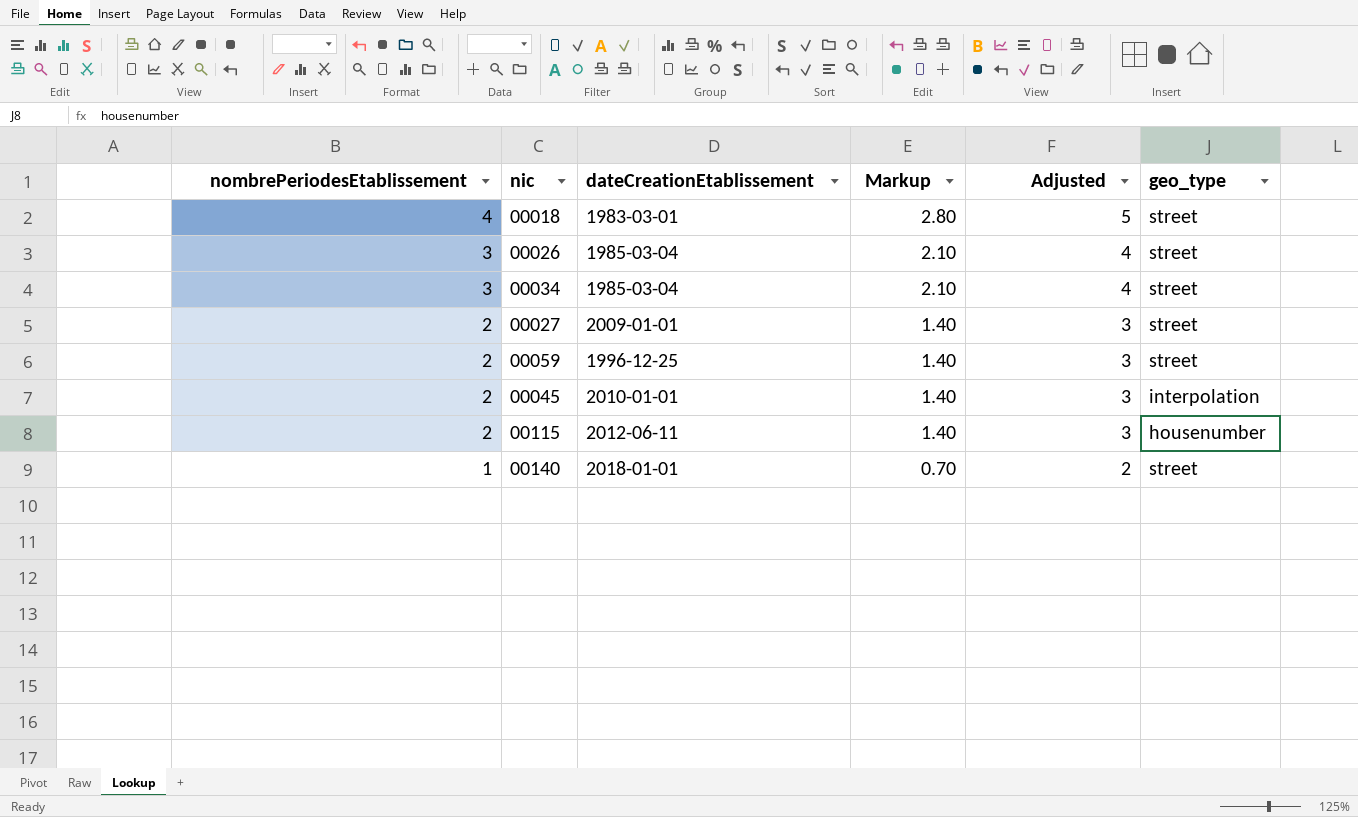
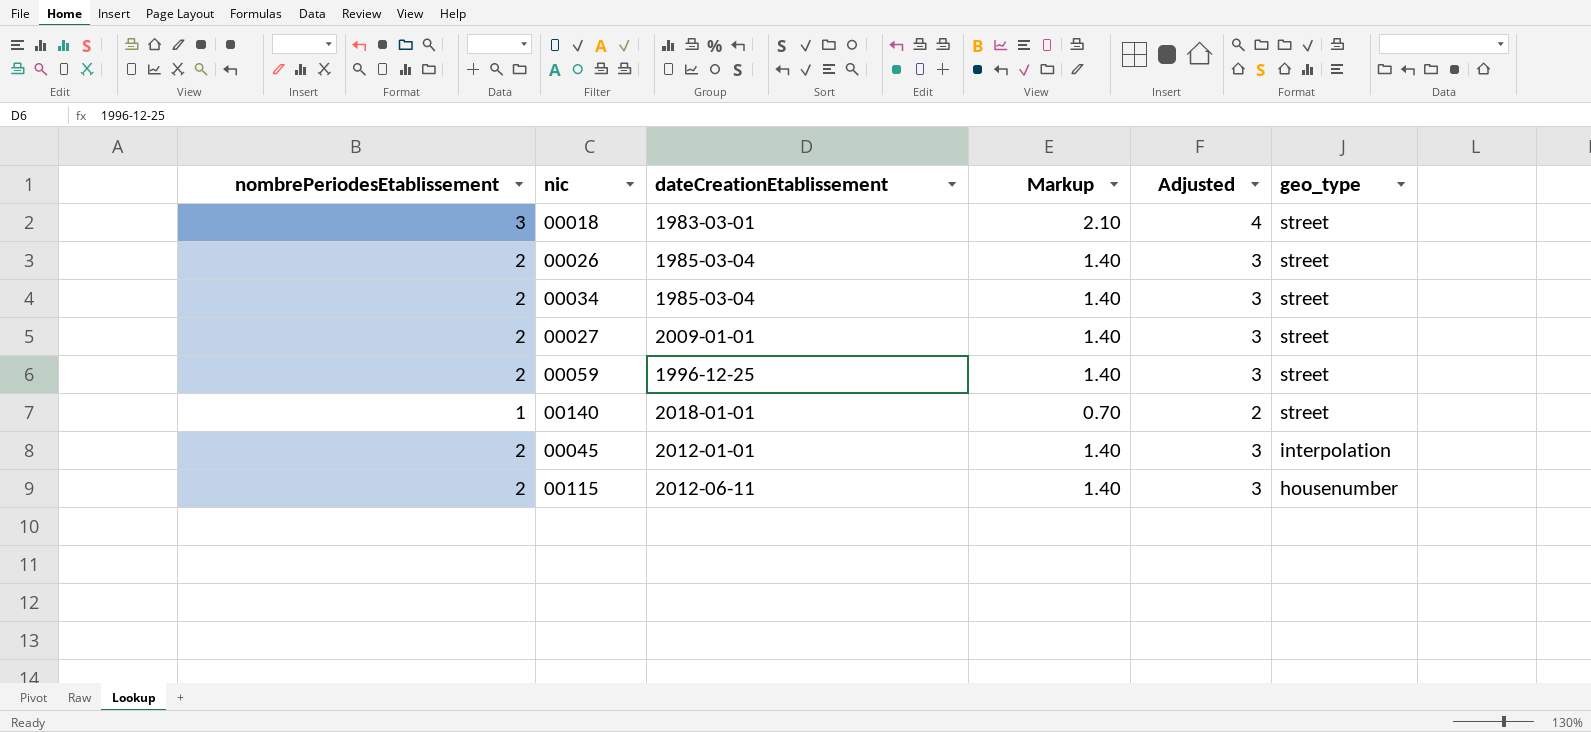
row order: nombrePeriodesEtablissement descending -> geo_type descending
00018 | nombrePeriodesEtablissement: 4 -> 3
00018 | Markup: 2.80 -> 2.10
00018 | Adjusted: 5 -> 4
00026 | nombrePeriodesEtablissement: 3 -> 2
00026 | Markup: 2.10 -> 1.40
00026 | Adjusted: 4 -> 3
00034 | nombrePeriodesEtablissement: 3 -> 2
00034 | Markup: 2.10 -> 1.40
00034 | Adjusted: 4 -> 3
00045 | dateCreationEtablissement: 2010-01-01 -> 2012-01-01

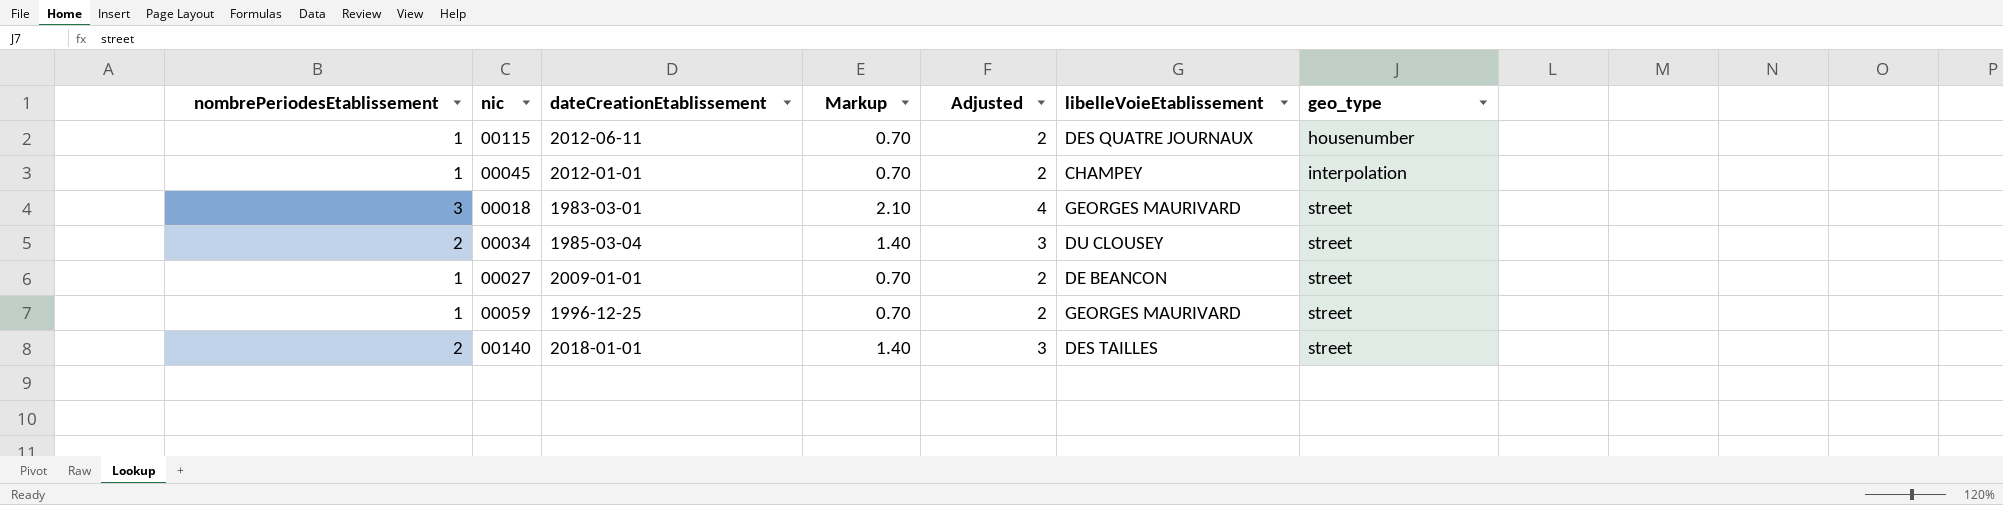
row order: geo_type descending -> geo_type ascending
column libelleVoieEtablissement | position: none -> 6
row 00026: 2 | 1985-03-04 | 1.40 | 3 | street -> none
00115 | nombrePeriodesEtablissement: 2 -> 1
00115 | Markup: 1.40 -> 0.70
00115 | Adjusted: 3 -> 2
00045 | nombrePeriodesEtablissement: 2 -> 1
00045 | Markup: 1.40 -> 0.70
00045 | Adjusted: 3 -> 2
00027 | nombrePeriodesEtablissement: 2 -> 1
00027 | Markup: 1.40 -> 0.70
00027 | Adjusted: 3 -> 2
00059 | nombrePeriodesEtablissement: 2 -> 1
00059 | Markup: 1.40 -> 0.70
00059 | Adjusted: 3 -> 2
00140 | nombrePeriodesEtablissement: 1 -> 2
00140 | Markup: 0.70 -> 1.40
00140 | Adjusted: 2 -> 3

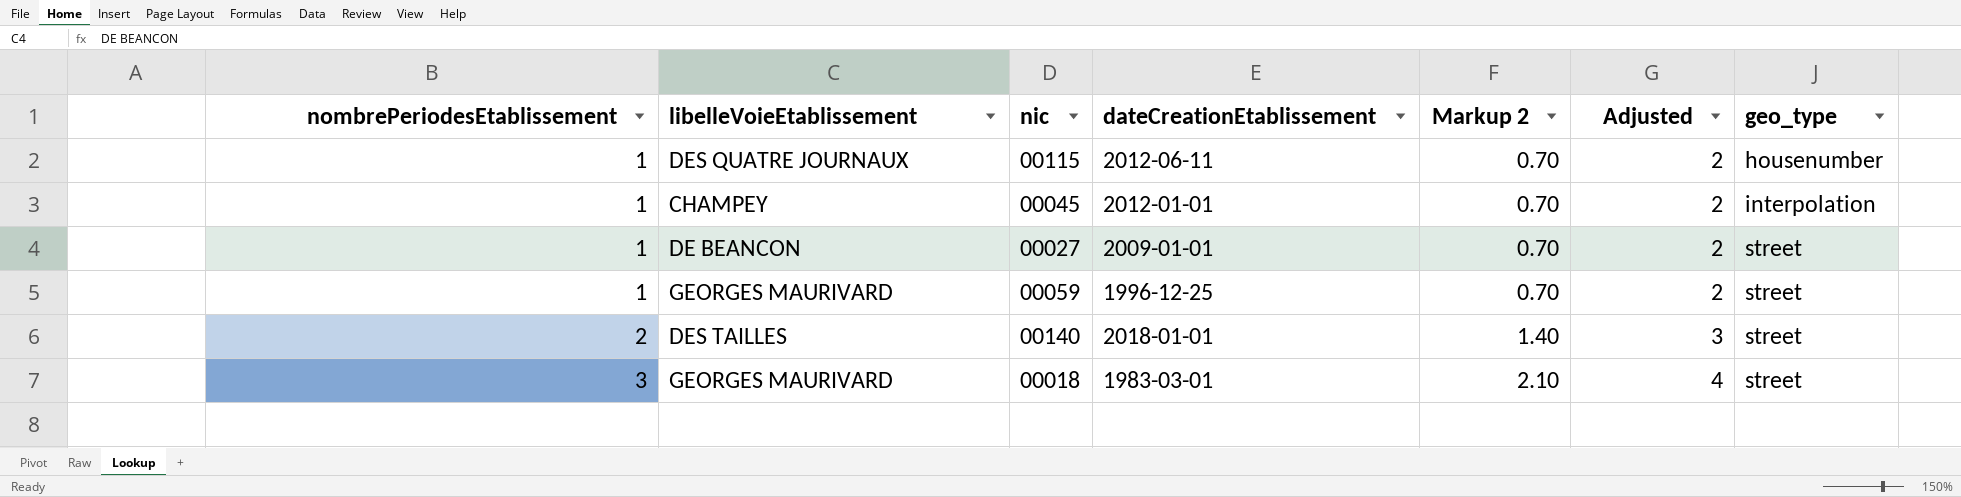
row order: geo_type ascending -> nombrePeriodesEtablissement ascending
column libelleVoieEtablissement | position: 6 -> 2
column name: Markup -> Markup 2
row 00034: 2 | 1985-03-04 | 1.40 | 3 | DU CLOUSEY | street -> none

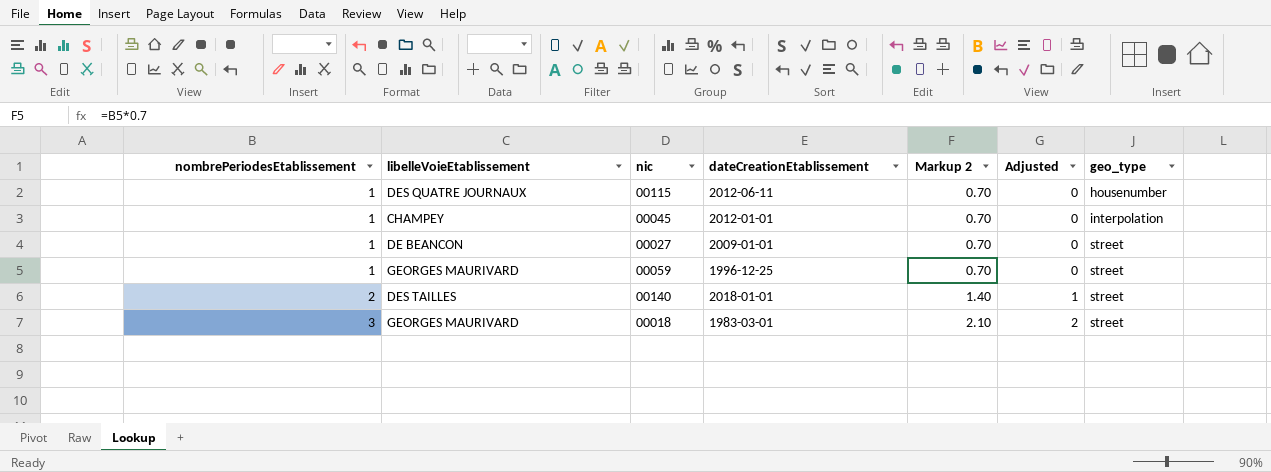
column Adjusted | formula: [nombrePeriodesEtablissement] + 1 -> [nombrePeriodesEtablissement] - 1

